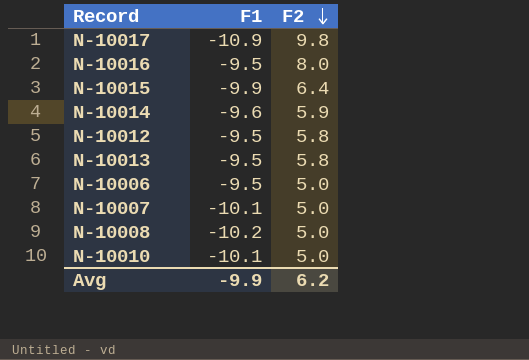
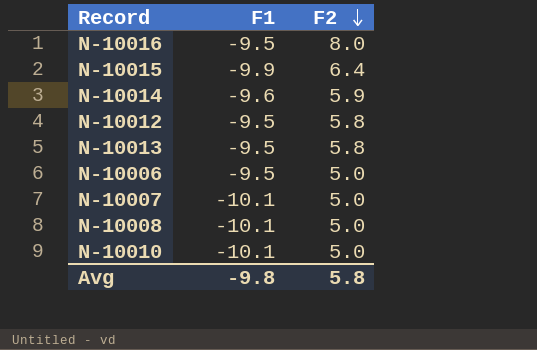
row N-10017: -10.9 | 9.8 -> none
N-10008 | F1: -10.2 -> -10.1
Avg | F1: -9.9 -> -9.8
Avg | F2: 6.2 -> 5.8

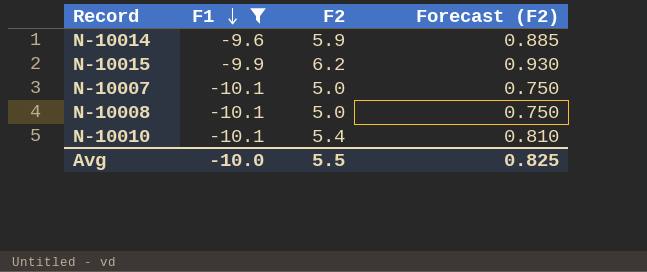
filter: none -> F1 != -9.5
row order: F2 descending -> F1 descending
column Forecast (F2) | formula: none -> [F2] * 0.15
N-10015 | F2: 6.4 -> 6.2
N-10010 | F2: 5.0 -> 5.4
Avg | F1: -9.8 -> -10.0
Avg | F2: 5.8 -> 5.5

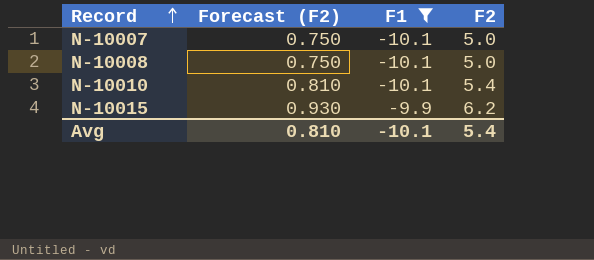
row order: F1 descending -> Record ascending
column Forecast (F2) | position: 4 -> 2
row N-10014: -9.6 | 5.9 | 0.885 -> none
Avg | Forecast (F2): 0.825 -> 0.810
Avg | F1: -10.0 -> -10.1
Avg | F2: 5.5 -> 5.4

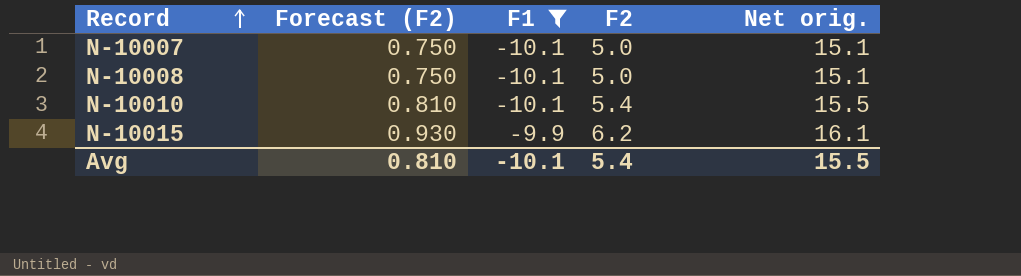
column Net orig. | formula: none -> [F2] - [F1]

